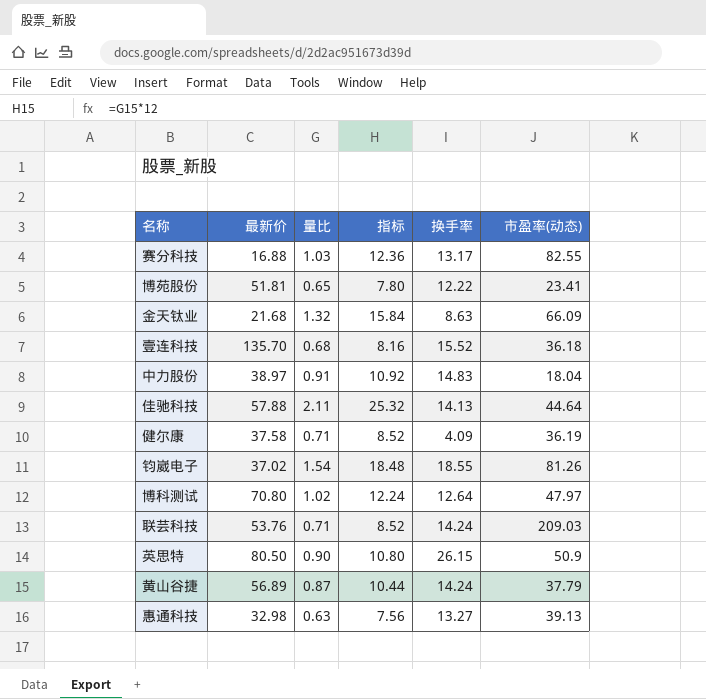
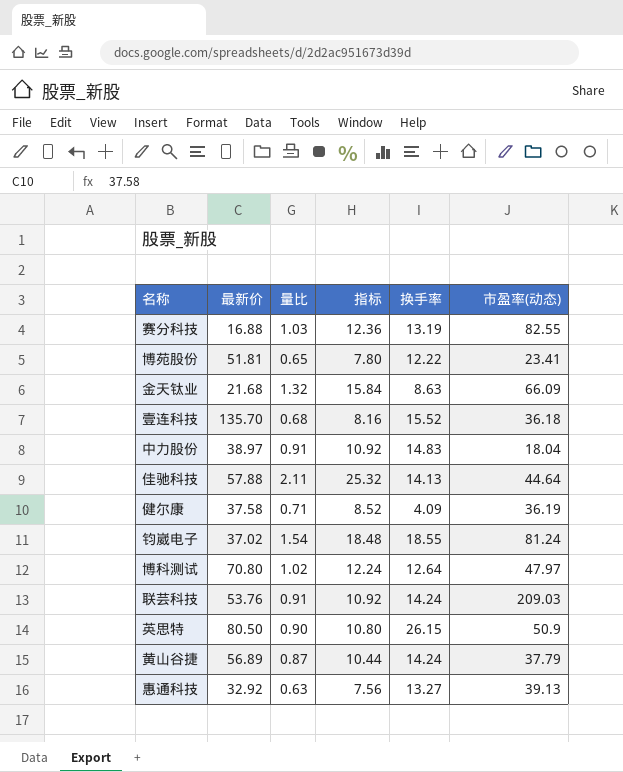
赛分科技 | 换手率: 13.17 -> 13.19
钧崴电子 | 市盈率(动态): 81.26 -> 81.24
联芸科技 | 量比: 0.71 -> 0.91
联芸科技 | 指标: 8.52 -> 10.92
惠通科技 | 最新价: 32.98 -> 32.92

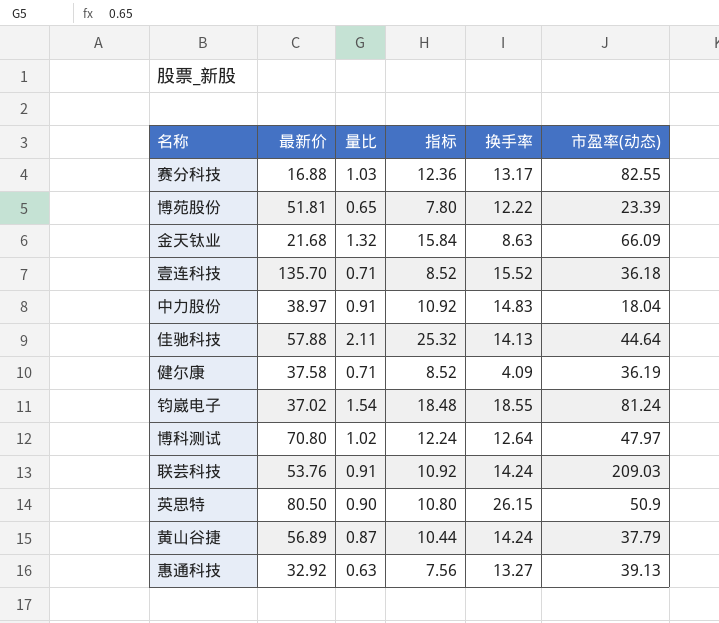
赛分科技 | 换手率: 13.19 -> 13.17
博苑股份 | 市盈率(动态): 23.41 -> 23.39
壹连科技 | 量比: 0.68 -> 0.71
壹连科技 | 指标: 8.16 -> 8.52

